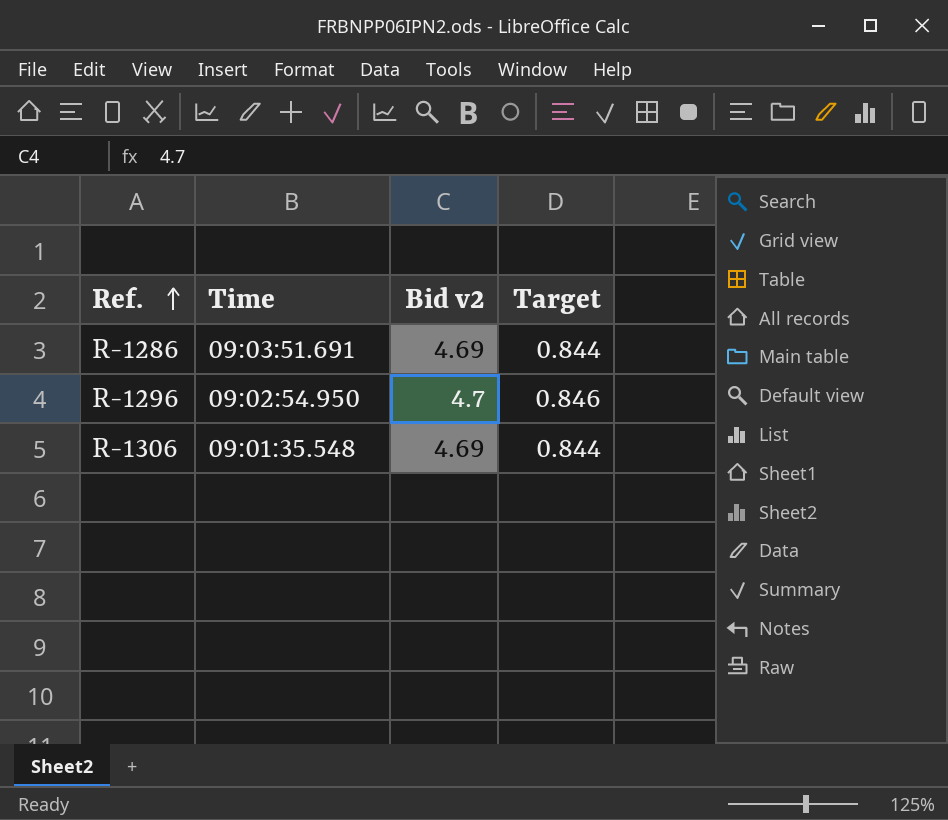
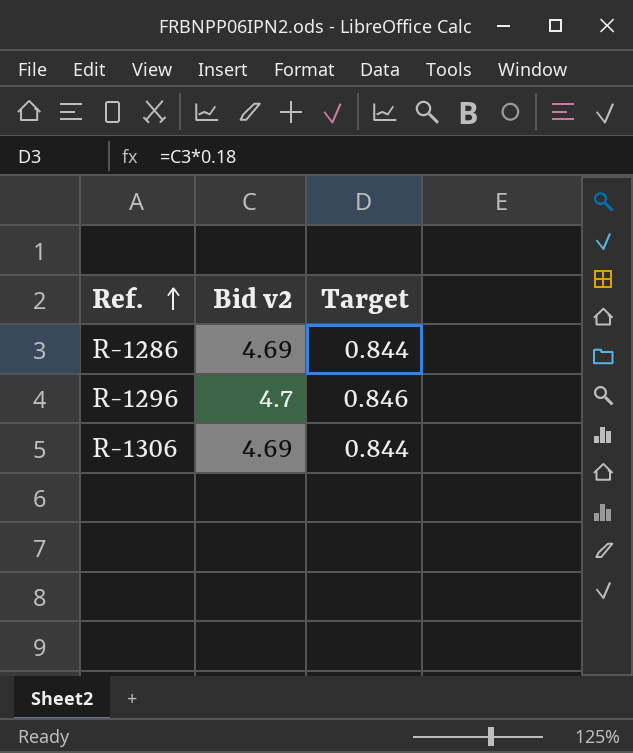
column Time | position: 2 -> none

